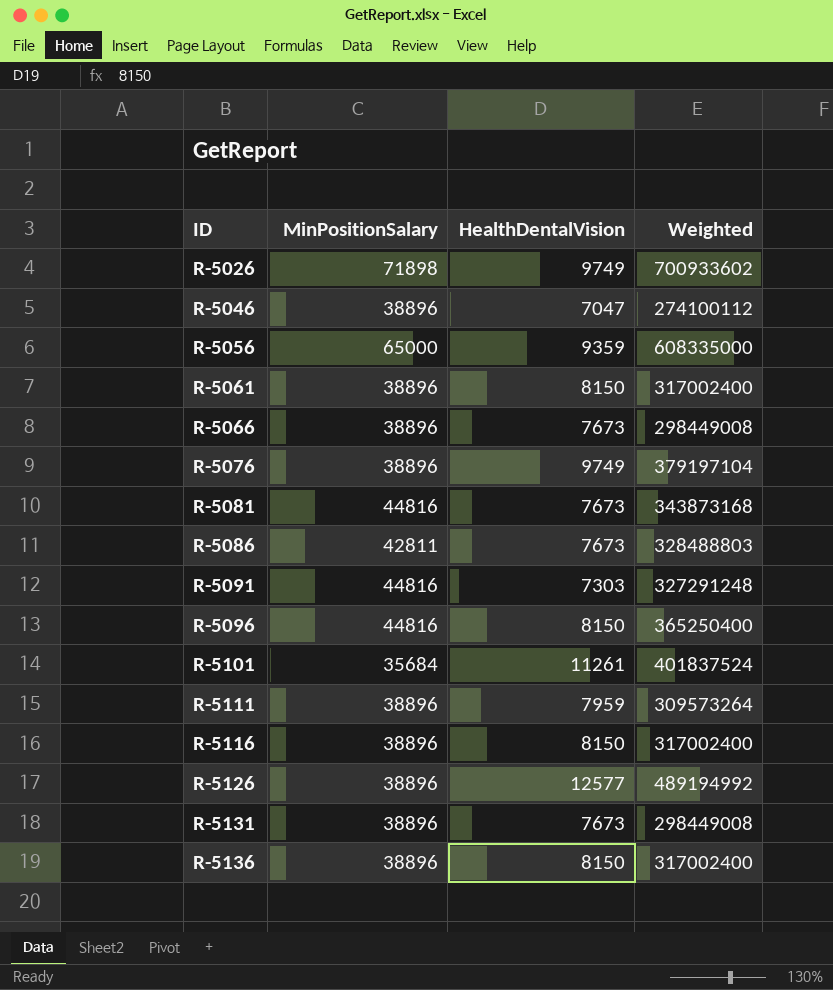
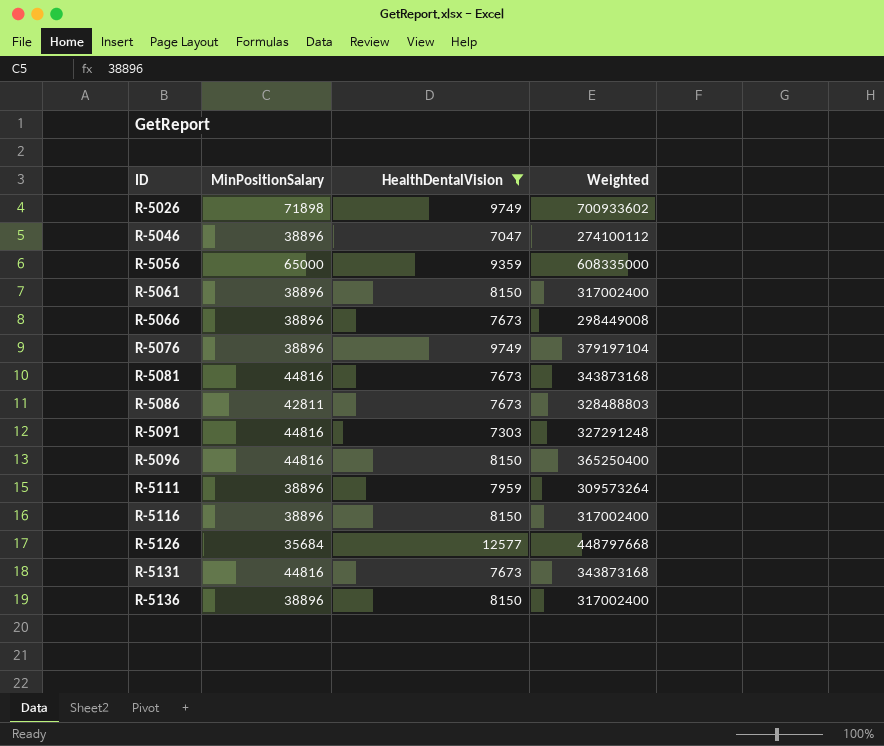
filter: none -> HealthDentalVision != 11261
R-5126 | MinPositionSalary: 38896 -> 35684
R-5126 | Weighted: 489194992 -> 448797668
R-5131 | MinPositionSalary: 38896 -> 44816
R-5131 | Weighted: 298449008 -> 343873168

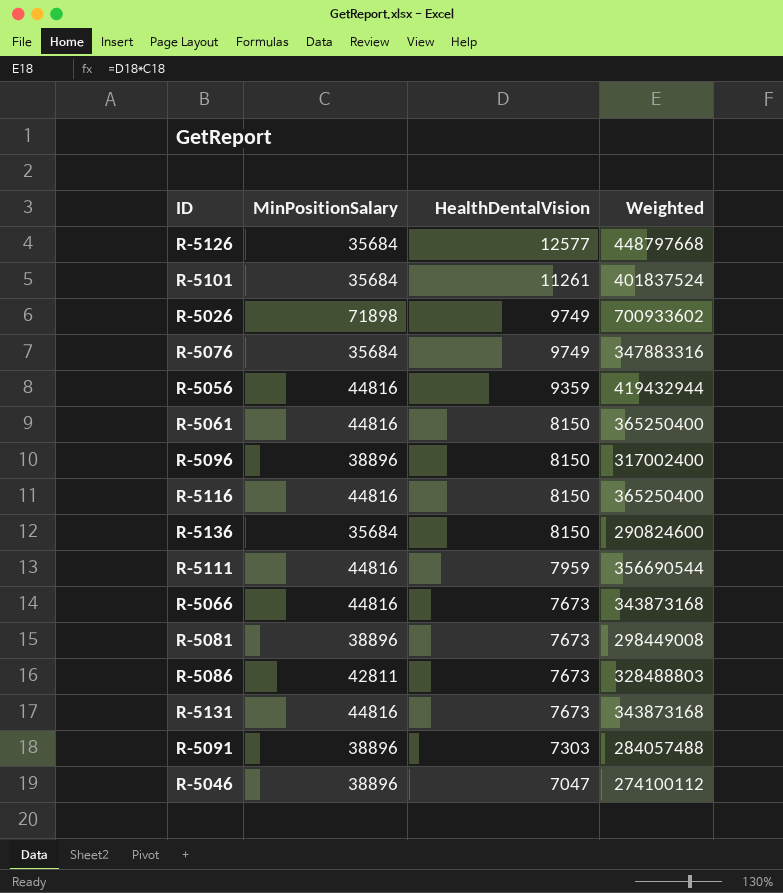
filter: HealthDentalVision != 11261 -> none
row order: ID ascending -> HealthDentalVision descending
R-5076 | MinPositionSalary: 38896 -> 35684
R-5076 | Weighted: 379197104 -> 347883316
R-5056 | MinPositionSalary: 65000 -> 44816
R-5056 | Weighted: 608335000 -> 419432944
R-5061 | MinPositionSalary: 38896 -> 44816
R-5061 | Weighted: 317002400 -> 365250400
R-5096 | MinPositionSalary: 44816 -> 38896
R-5096 | Weighted: 365250400 -> 317002400
R-5116 | MinPositionSalary: 38896 -> 44816
R-5116 | Weighted: 317002400 -> 365250400
R-5136 | MinPositionSalary: 38896 -> 35684
R-5136 | Weighted: 317002400 -> 290824600
R-5111 | MinPositionSalary: 38896 -> 44816
R-5111 | Weighted: 309573264 -> 356690544
R-5066 | MinPositionSalary: 38896 -> 44816
R-5066 | Weighted: 298449008 -> 343873168
R-5081 | MinPositionSalary: 44816 -> 38896
R-5081 | Weighted: 343873168 -> 298449008
R-5091 | MinPositionSalary: 44816 -> 38896
R-5091 | Weighted: 327291248 -> 284057488

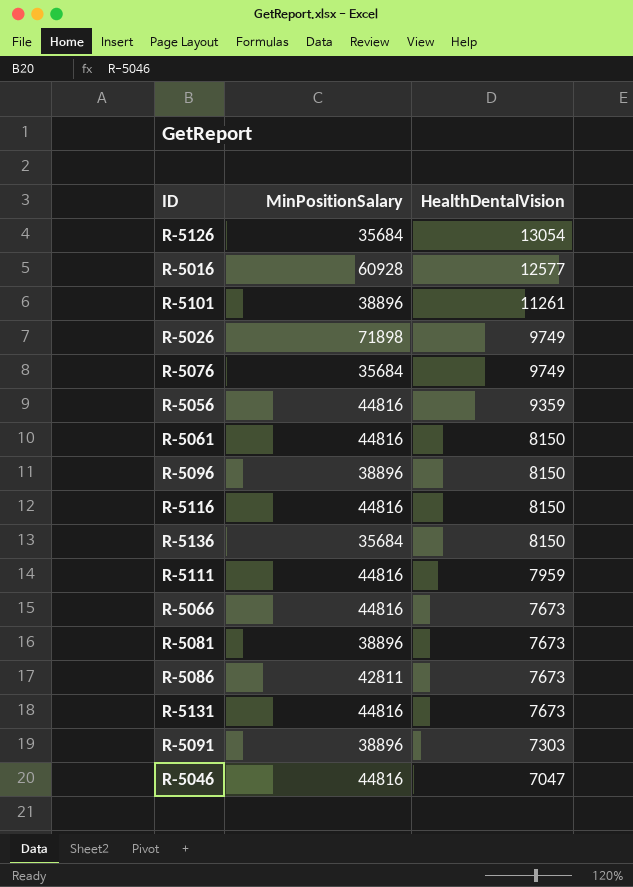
column Weighted | formula: [MinPositionSalary] * [HealthDentalVision] -> none
R-5126 | HealthDentalVision: 12577 -> 13054
row R-5016: none -> 60928 | 12577
R-5101 | MinPositionSalary: 35684 -> 38896
R-5046 | MinPositionSalary: 38896 -> 44816

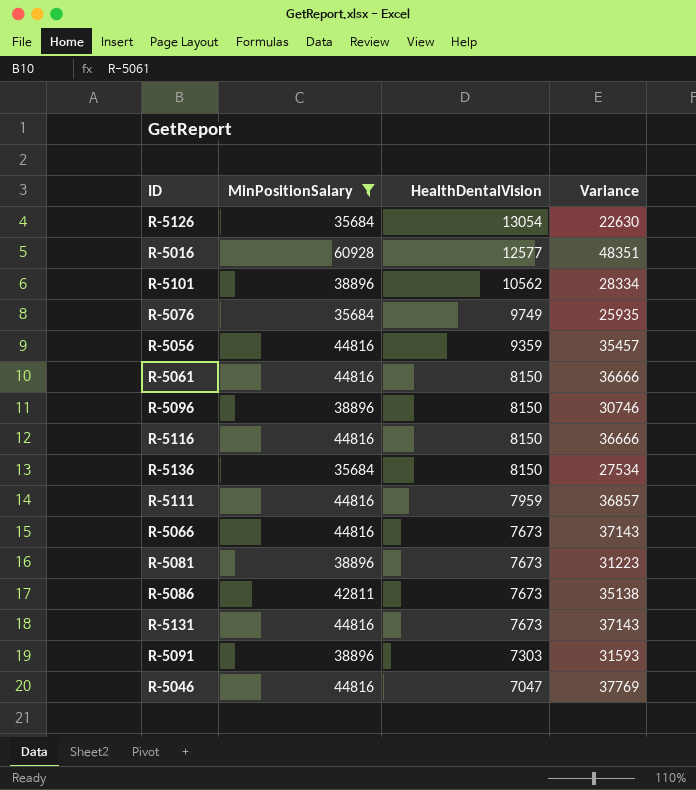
filter: none -> MinPositionSalary != 71898
column Variance | formula: none -> [MinPositionSalary] - [HealthDentalVision]
R-5101 | HealthDentalVision: 11261 -> 10562

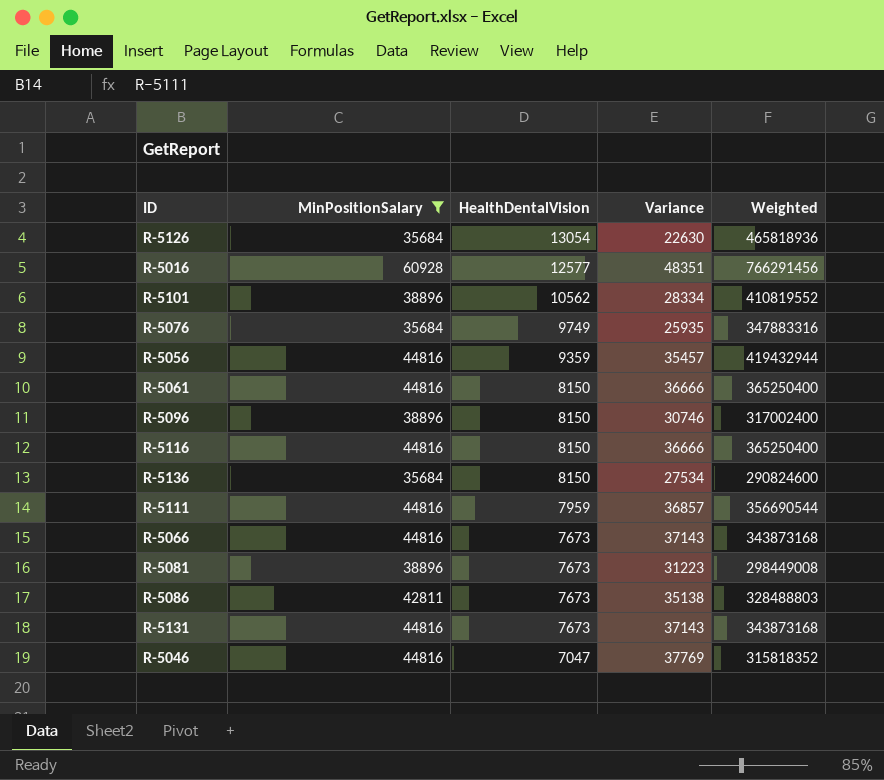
column Weighted | formula: none -> [MinPositionSalary] * [HealthDentalVision]
row R-5091: 38896 | 7303 | 31593 -> none

